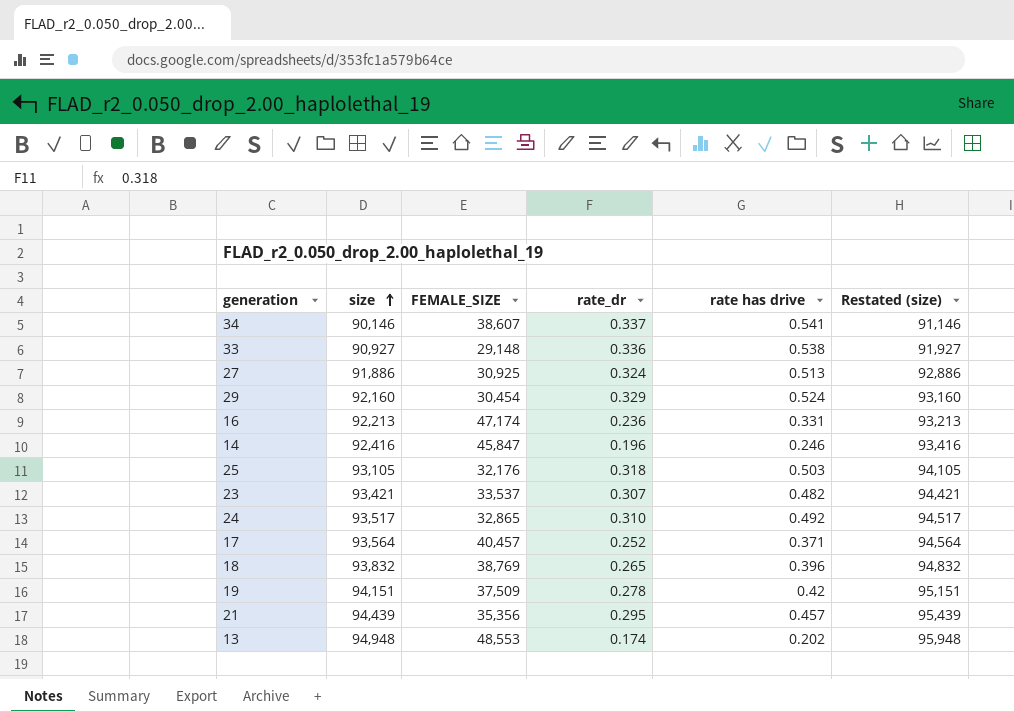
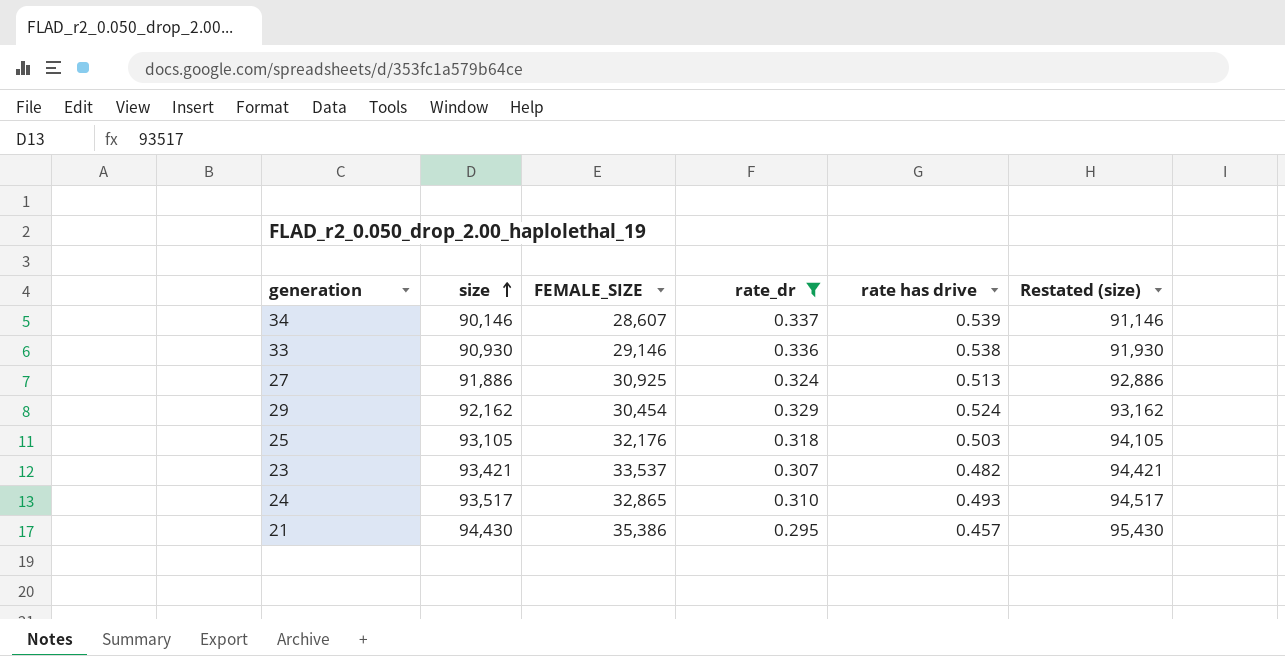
filter: none -> rate_dr >= 0.295
34 | FEMALE_SIZE: 38,607 -> 28,607
34 | rate has drive: 0.541 -> 0.539
33 | size: 90,927 -> 90,930
33 | FEMALE_SIZE: 29,148 -> 29,146
33 | Restated (size): 91,927 -> 91,930
29 | size: 92,160 -> 92,162
29 | Restated (size): 93,160 -> 93,162
24 | rate has drive: 0.492 -> 0.493
21 | size: 94,439 -> 94,430
21 | FEMALE_SIZE: 35,356 -> 35,386
21 | Restated (size): 95,439 -> 95,430

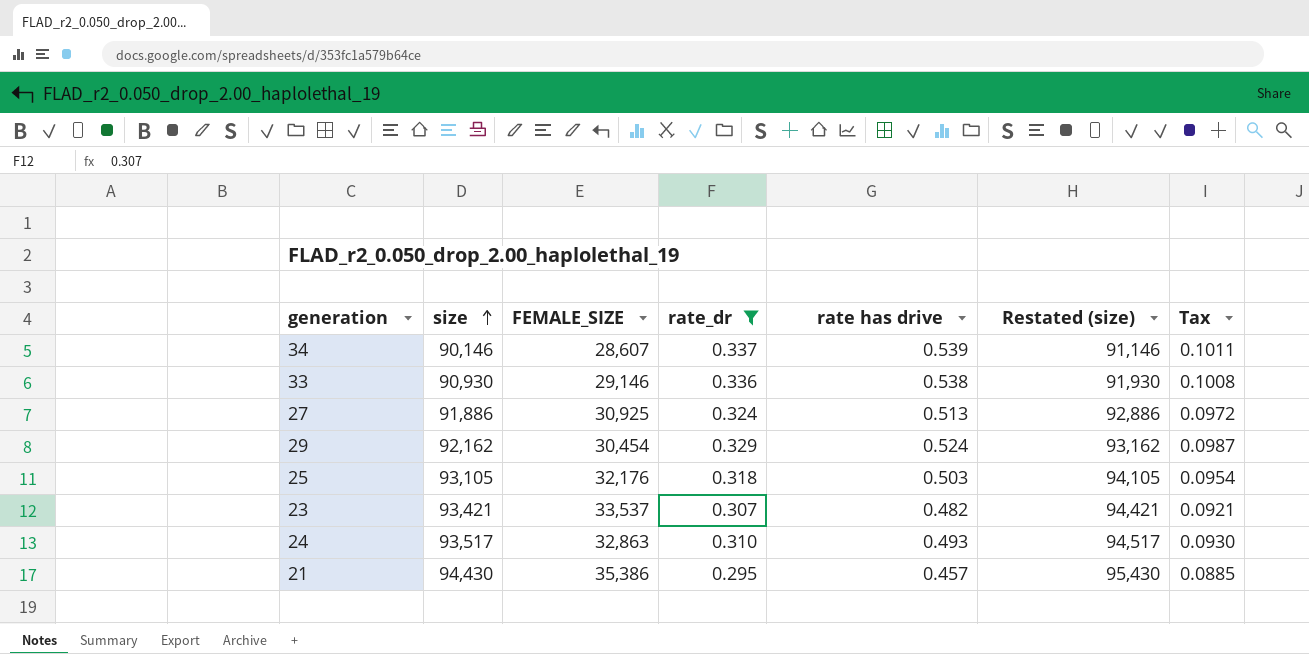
column Tax | formula: none -> [rate_dr] * 0.3
24 | FEMALE_SIZE: 32,865 -> 32,863

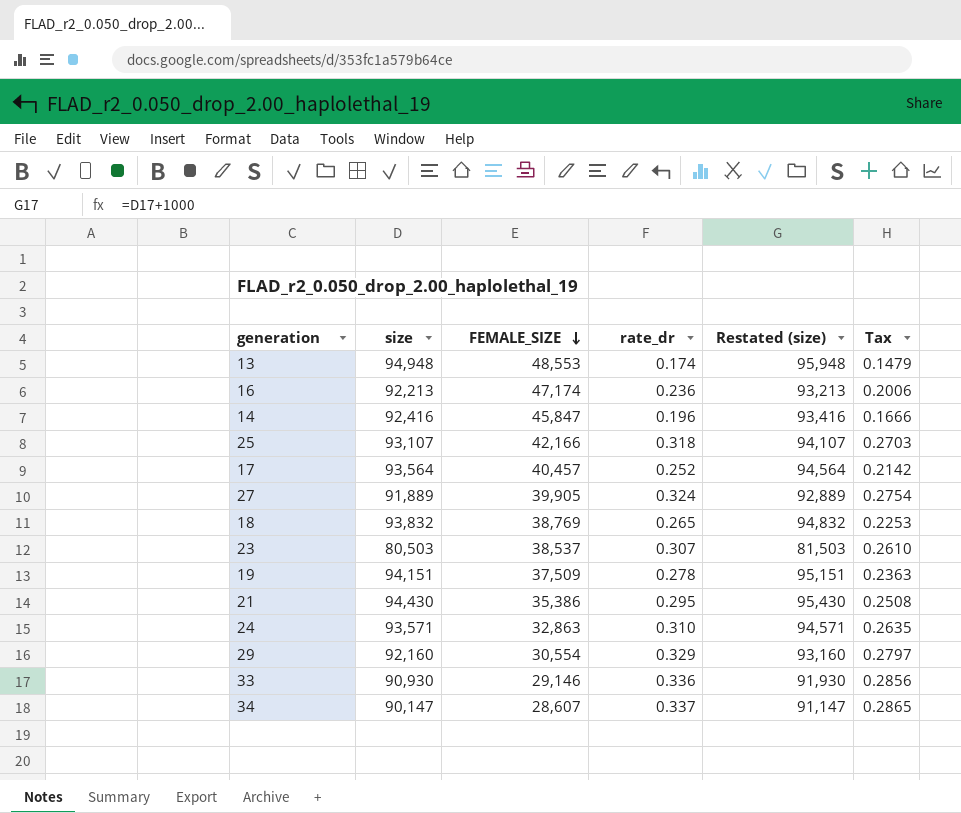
filter: rate_dr >= 0.295 -> none
row order: size ascending -> FEMALE_SIZE descending
column rate has drive | position: 5 -> none
column Tax | formula: [rate_dr] * 0.3 -> [rate_dr] * 0.85
25 | size: 93,105 -> 93,107
25 | FEMALE_SIZE: 32,176 -> 42,166
25 | Restated (size): 94,105 -> 94,107
27 | size: 91,886 -> 91,889
27 | FEMALE_SIZE: 30,925 -> 39,905
27 | Restated (size): 92,886 -> 92,889
23 | size: 93,421 -> 80,503
23 | FEMALE_SIZE: 33,537 -> 38,537
23 | Restated (size): 94,421 -> 81,503
24 | size: 93,517 -> 93,571
24 | Restated (size): 94,517 -> 94,571
29 | size: 92,162 -> 92,160
29 | FEMALE_SIZE: 30,454 -> 30,554
29 | Restated (size): 93,162 -> 93,160
34 | size: 90,146 -> 90,147
34 | Restated (size): 91,146 -> 91,147

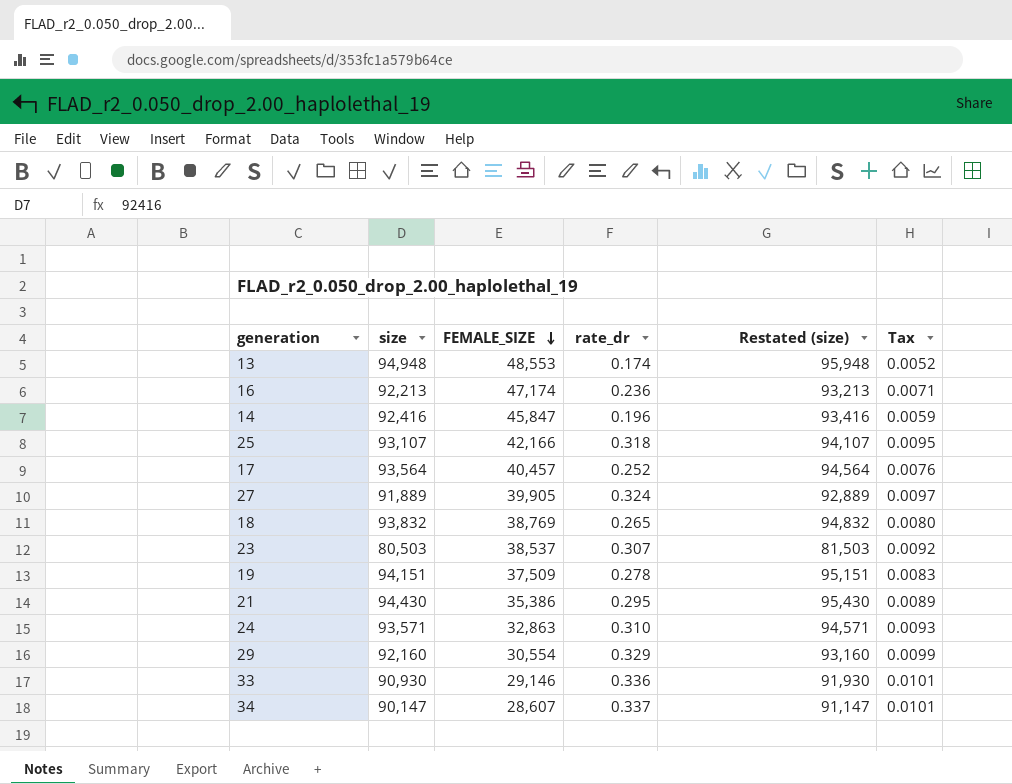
column Tax | formula: [rate_dr] * 0.85 -> [rate_dr] * 0.03

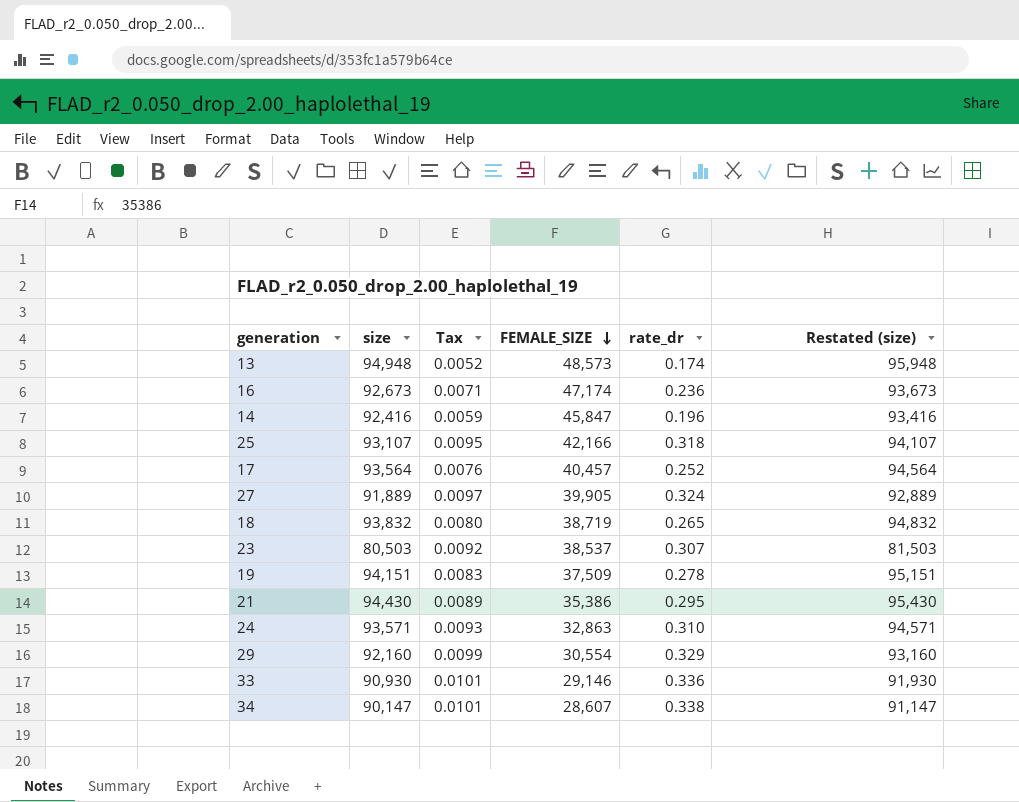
column Tax | position: 6 -> 3
13 | FEMALE_SIZE: 48,553 -> 48,573
16 | size: 92,213 -> 92,673
16 | Restated (size): 93,213 -> 93,673
18 | FEMALE_SIZE: 38,769 -> 38,719
34 | rate_dr: 0.337 -> 0.338

